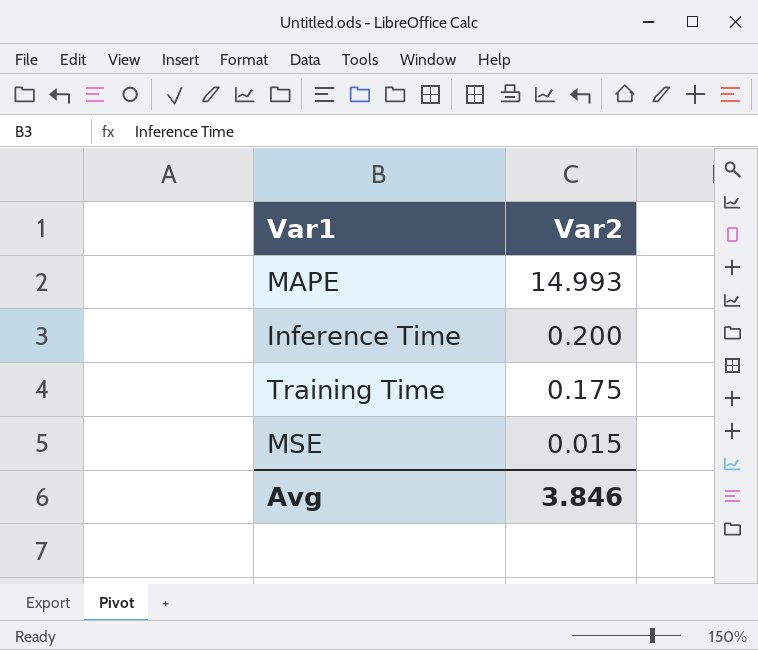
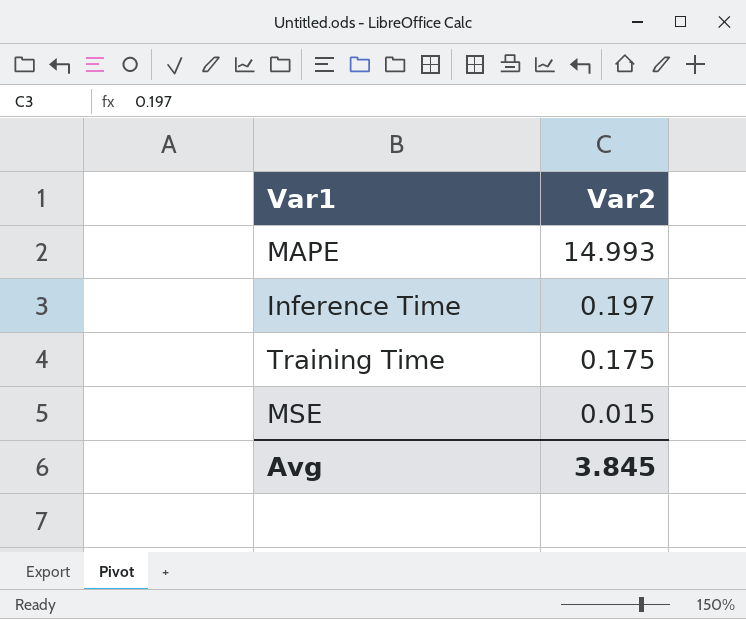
Inference Time | Var2: 0.200 -> 0.197
Avg | Var2: 3.846 -> 3.845

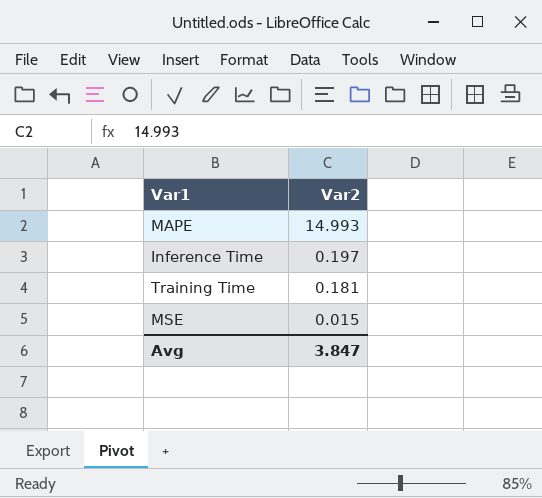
Training Time | Var2: 0.175 -> 0.181
Avg | Var2: 3.845 -> 3.847

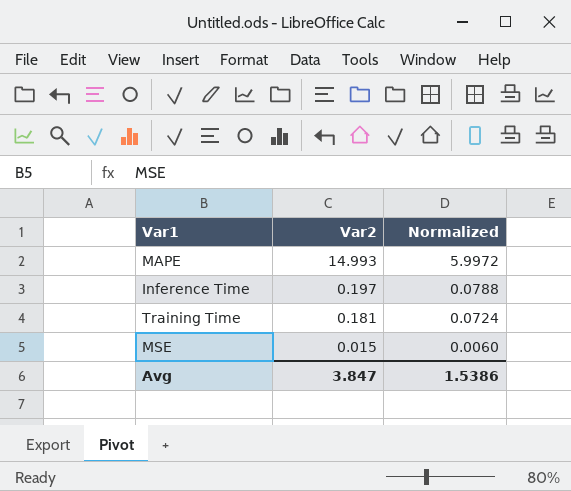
column Normalized | formula: none -> [Var2] * 0.4

